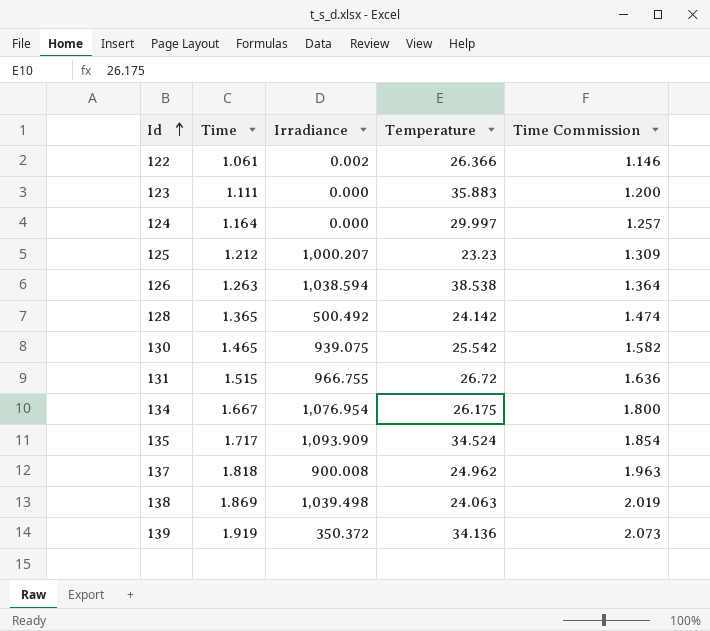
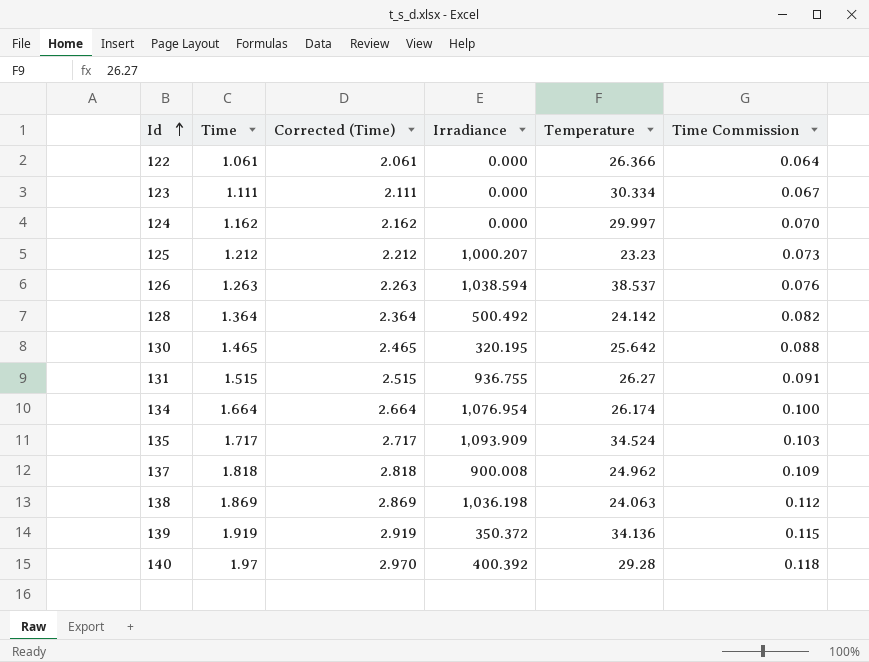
column Corrected (Time) | formula: none -> [Time] + 1
column Time Commission | formula: [Time] * 1.08 -> [Time] * 0.06
122 | Irradiance: 0.002 -> 0.000
123 | Temperature: 35.883 -> 30.334
124 | Time: 1.164 -> 1.162
126 | Temperature: 38.538 -> 38.537
128 | Time: 1.365 -> 1.364
130 | Irradiance: 939.075 -> 320.195
130 | Temperature: 25.542 -> 25.642
131 | Irradiance: 966.755 -> 936.755
131 | Temperature: 26.72 -> 26.27
134 | Time: 1.667 -> 1.664
134 | Temperature: 26.175 -> 26.174
138 | Irradiance: 1,039.498 -> 1,036.198
row 140: none -> 1.97 | 2.970 | 400.392 | 29.28 | 0.118

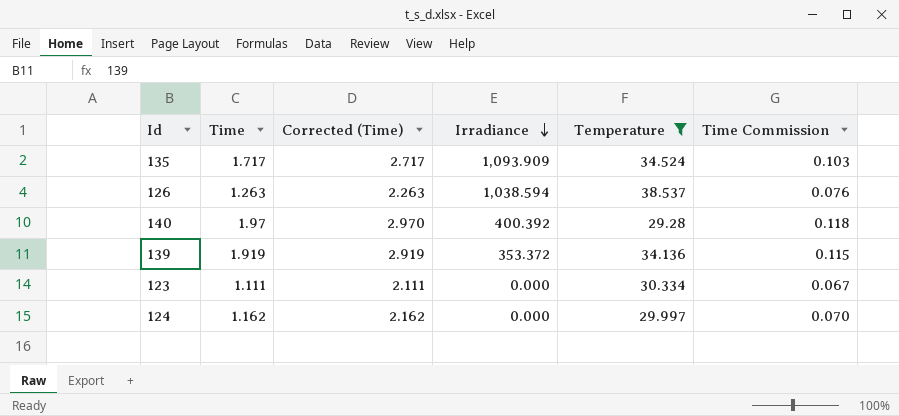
filter: none -> Temperature >= 29.28
row order: Id ascending -> Irradiance descending
139 | Irradiance: 350.372 -> 353.372

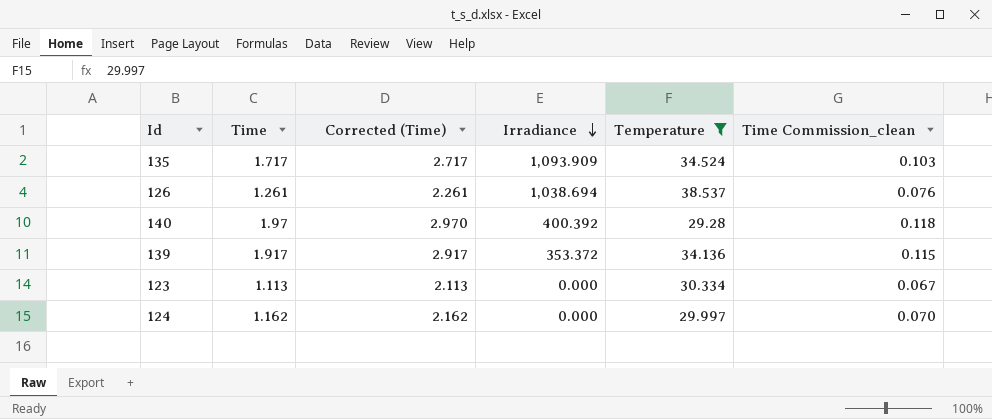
column name: Time Commission -> Time Commission_clean
126 | Time: 1.263 -> 1.261
126 | Corrected (Time): 2.263 -> 2.261
126 | Irradiance: 1,038.594 -> 1,038.694
139 | Time: 1.919 -> 1.917
139 | Corrected (Time): 2.919 -> 2.917
123 | Time: 1.111 -> 1.113
123 | Corrected (Time): 2.111 -> 2.113

